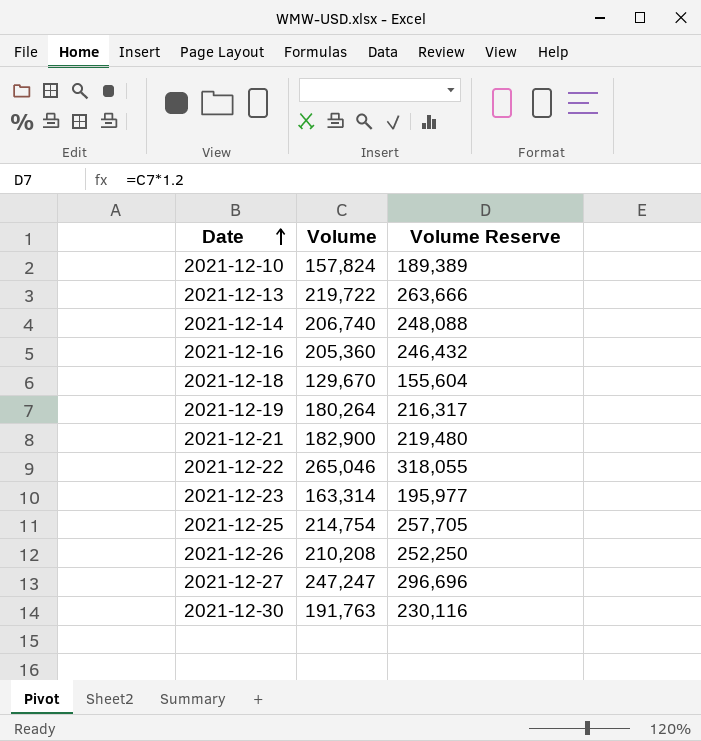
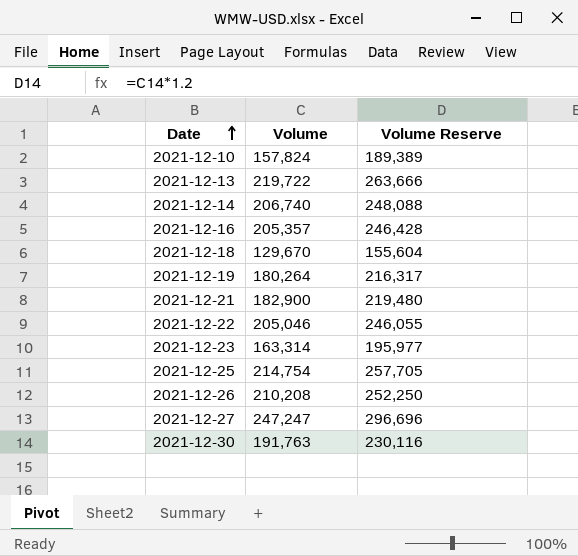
2021-12-16 | Volume: 205,360 -> 205,357
2021-12-16 | Volume Reserve: 246,432 -> 246,428
2021-12-22 | Volume: 265,046 -> 205,046
2021-12-22 | Volume Reserve: 318,055 -> 246,055

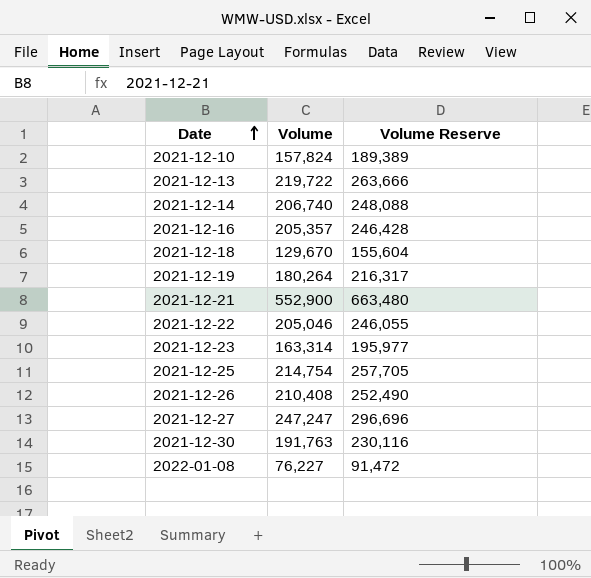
2021-12-21 | Volume: 182,900 -> 552,900
2021-12-21 | Volume Reserve: 219,480 -> 663,480
2021-12-26 | Volume: 210,208 -> 210,408
2021-12-26 | Volume Reserve: 252,250 -> 252,490
row 2022-01-08: none -> 76,227 | 91,472

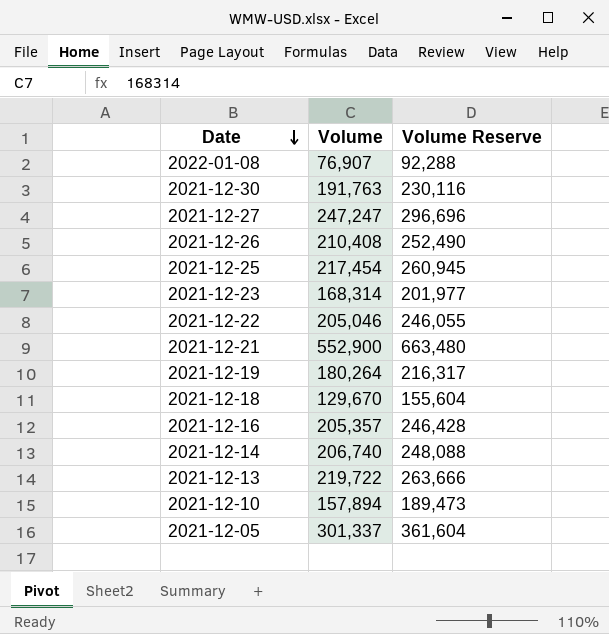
row order: Date ascending -> Date descending
2022-01-08 | Volume: 76,227 -> 76,907
2022-01-08 | Volume Reserve: 91,472 -> 92,288
2021-12-25 | Volume: 214,754 -> 217,454
2021-12-25 | Volume Reserve: 257,705 -> 260,945
2021-12-23 | Volume: 163,314 -> 168,314
2021-12-23 | Volume Reserve: 195,977 -> 201,977
2021-12-10 | Volume: 157,824 -> 157,894
2021-12-10 | Volume Reserve: 189,389 -> 189,473
row 2021-12-05: none -> 301,337 | 361,604

